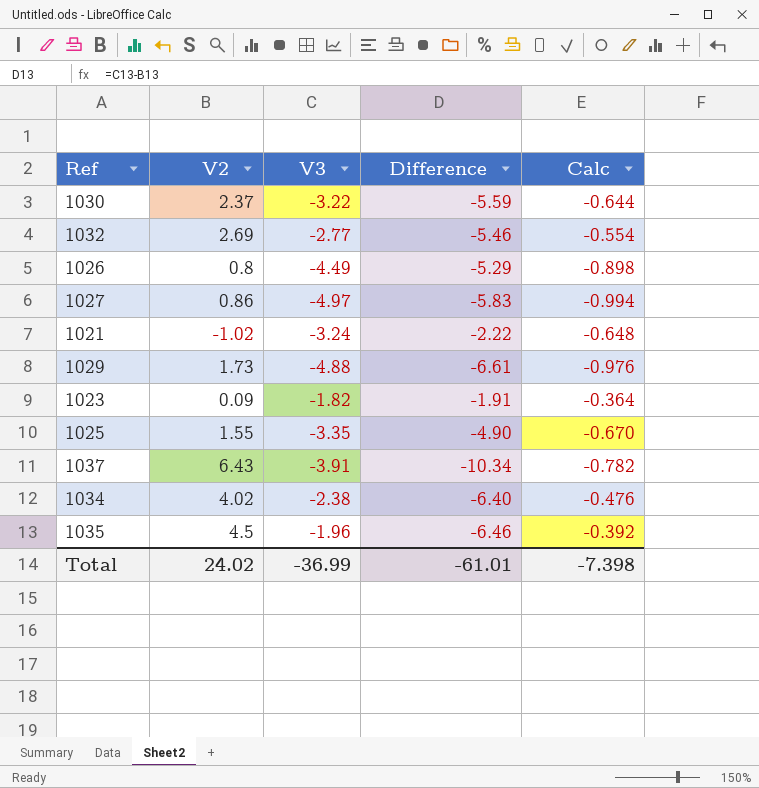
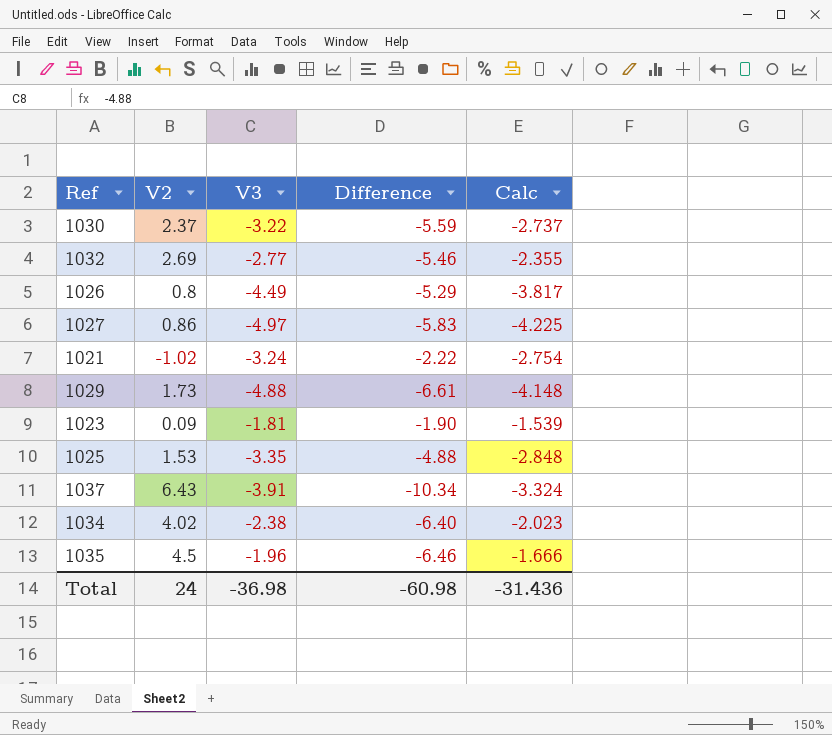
column Calc | formula: [V3] * 0.2 -> [V3] * 0.85
1023 | V3: -1.82 -> -1.81
1023 | Difference: -1.91 -> -1.90
1025 | V2: 1.55 -> 1.53
1025 | Difference: -4.90 -> -4.88
Total | V2: 24.02 -> 24
Total | V3: -36.99 -> -36.98
Total | Difference: -61.01 -> -60.98
Total | Calc: -7.398 -> -31.436

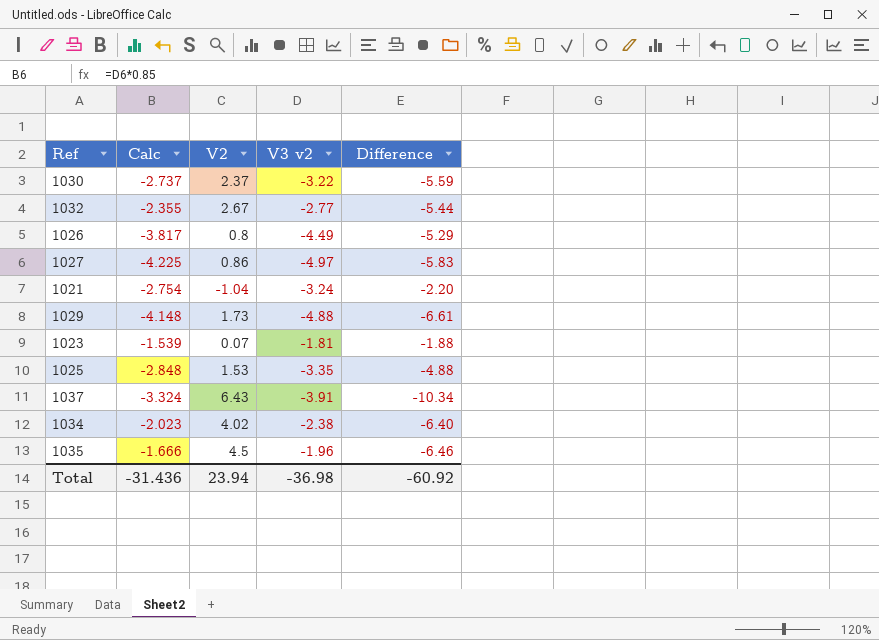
column Calc | position: 5 -> 2
column name: V3 -> V3 v2
1032 | V2: 2.69 -> 2.67
1032 | Difference: -5.46 -> -5.44
1021 | V2: -1.02 -> -1.04
1021 | Difference: -2.22 -> -2.20
1023 | V2: 0.09 -> 0.07
1023 | Difference: -1.90 -> -1.88
Total | V2: 24 -> 23.94
Total | Difference: -60.98 -> -60.92

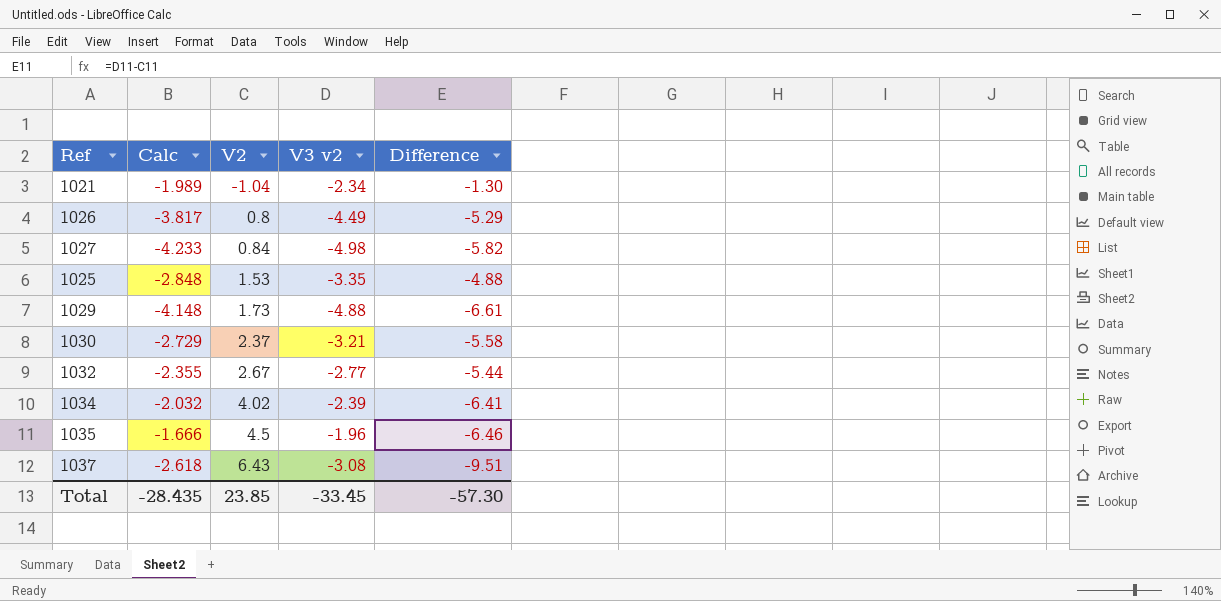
row order: none -> V2 ascending
row 1023: -1.539 | 0.07 | -1.81 | -1.88 -> none
1021 | Calc: -2.754 -> -1.989
1021 | V3 v2: -3.24 -> -2.34
1021 | Difference: -2.20 -> -1.30
1027 | Calc: -4.225 -> -4.233
1027 | V2: 0.86 -> 0.84
1027 | V3 v2: -4.97 -> -4.98
1027 | Difference: -5.83 -> -5.82
1030 | Calc: -2.737 -> -2.729
1030 | V3 v2: -3.22 -> -3.21
1030 | Difference: -5.59 -> -5.58
1034 | Calc: -2.023 -> -2.032
1034 | V3 v2: -2.38 -> -2.39
1034 | Difference: -6.40 -> -6.41
1037 | Calc: -3.324 -> -2.618
1037 | V3 v2: -3.91 -> -3.08
1037 | Difference: -10.34 -> -9.51
Total | Calc: -31.436 -> -28.435
Total | V2: 23.94 -> 23.85
Total | V3 v2: -36.98 -> -33.45
Total | Difference: -60.92 -> -57.30

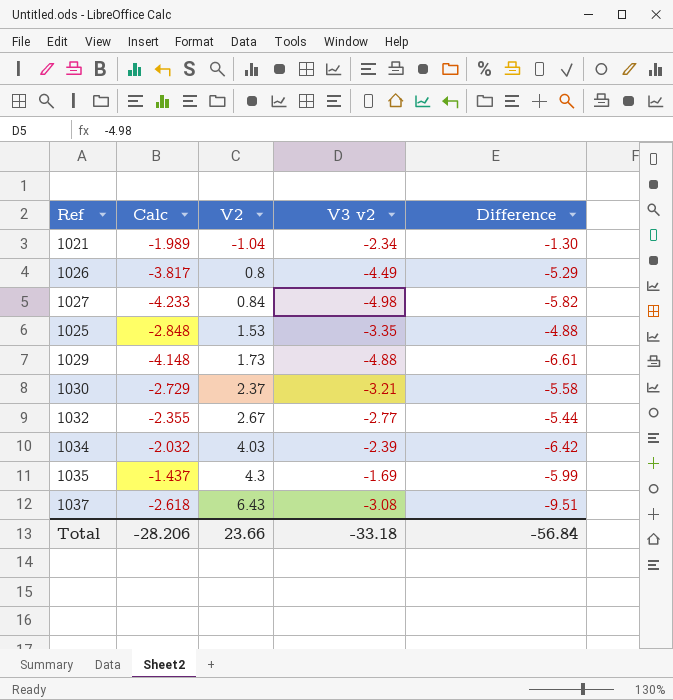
1034 | V2: 4.02 -> 4.03
1034 | Difference: -6.41 -> -6.42
1035 | Calc: -1.666 -> -1.437
1035 | V2: 4.5 -> 4.3
1035 | V3 v2: -1.96 -> -1.69
1035 | Difference: -6.46 -> -5.99
Total | Calc: -28.435 -> -28.206
Total | V2: 23.85 -> 23.66
Total | V3 v2: -33.45 -> -33.18
Total | Difference: -57.30 -> -56.84

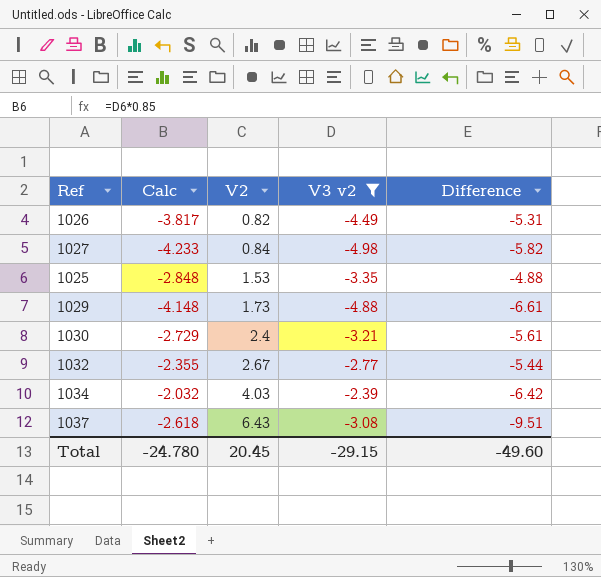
filter: none -> V3 v2 <= -2.39
1026 | V2: 0.8 -> 0.82
1026 | Difference: -5.29 -> -5.31
1030 | V2: 2.37 -> 2.4
1030 | Difference: -5.58 -> -5.61
Total | Calc: -28.206 -> -24.780
Total | V2: 23.66 -> 20.45
Total | V3 v2: -33.18 -> -29.15
Total | Difference: -56.84 -> -49.60

